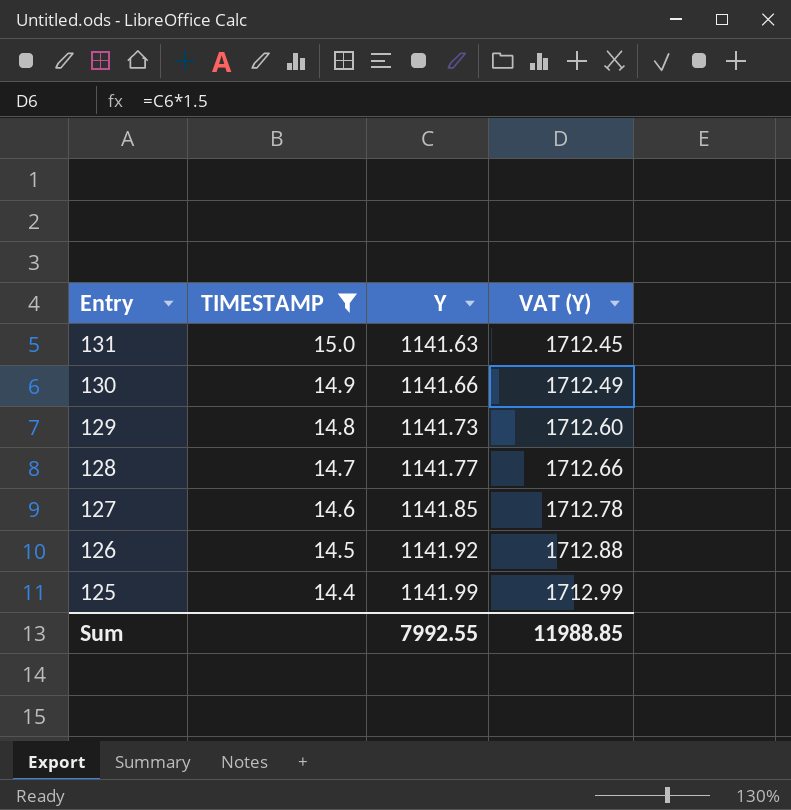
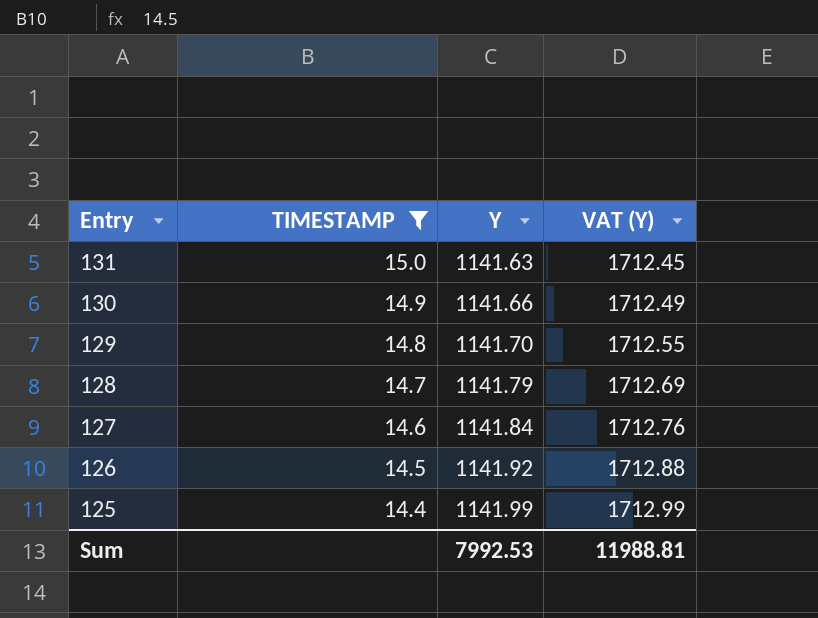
129 | Y: 1141.73 -> 1141.70
129 | VAT (Y): 1712.60 -> 1712.55
128 | Y: 1141.77 -> 1141.79
128 | VAT (Y): 1712.66 -> 1712.69
127 | Y: 1141.85 -> 1141.84
127 | VAT (Y): 1712.78 -> 1712.76
Sum | Y: 7992.55 -> 7992.53
Sum | VAT (Y): 11988.85 -> 11988.81

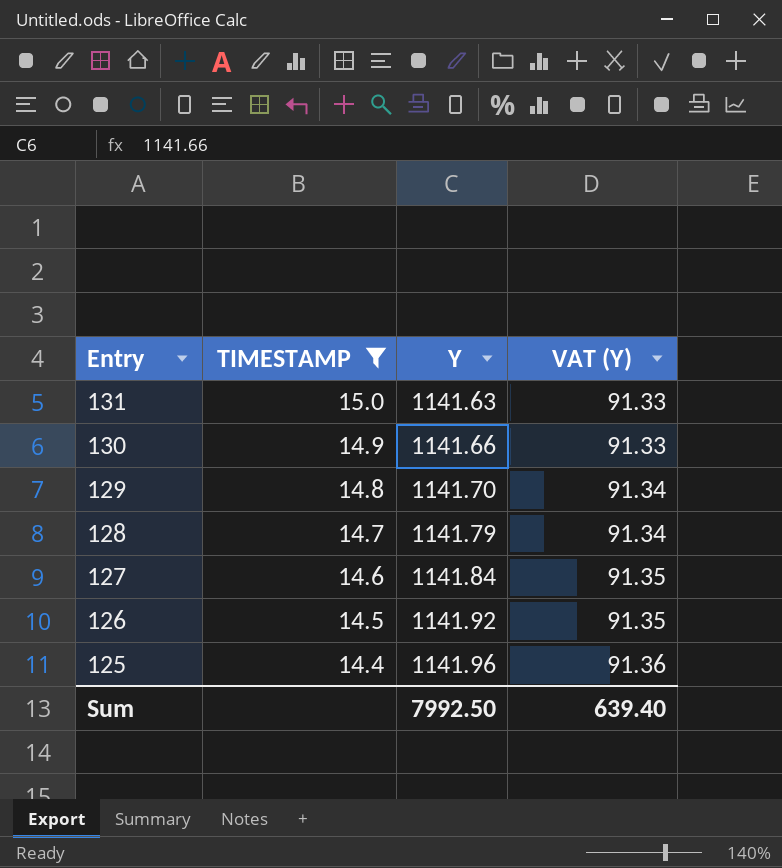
column VAT (Y) | formula: [Y] * 1.5 -> [Y] * 0.08
125 | Y: 1141.99 -> 1141.96
Sum | Y: 7992.53 -> 7992.50
Sum | VAT (Y): 11988.81 -> 639.40

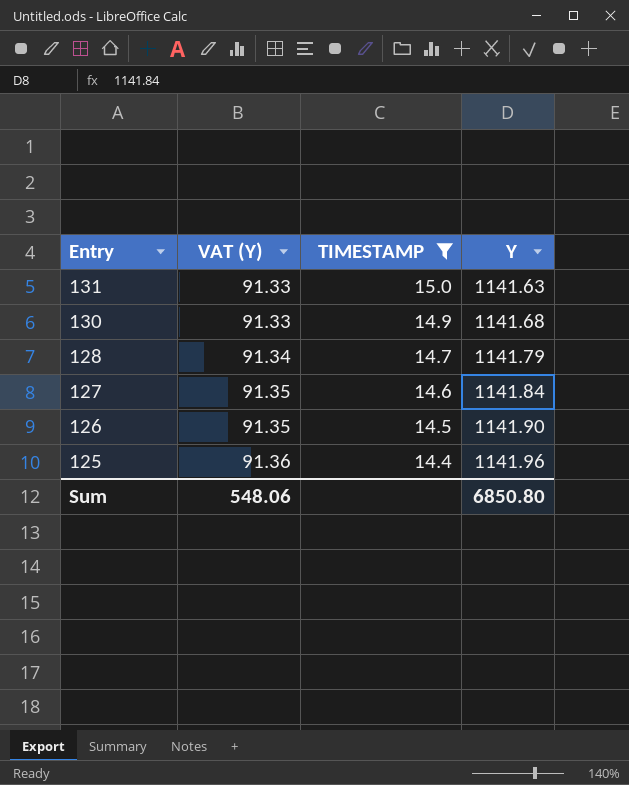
column VAT (Y) | position: 4 -> 2
row 129: 14.8 | 1141.70 | 91.34 -> none
130 | Y: 1141.66 -> 1141.68
126 | Y: 1141.92 -> 1141.90
Sum | VAT (Y): 639.40 -> 548.06
Sum | Y: 7992.50 -> 6850.80

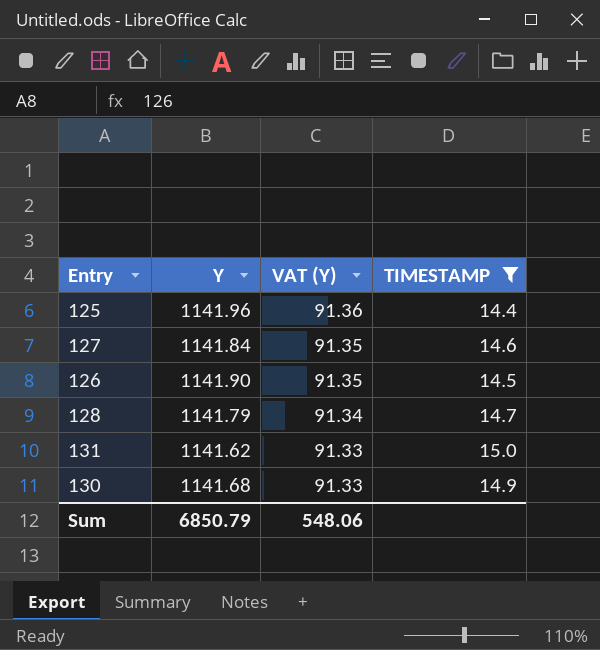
row order: Entry descending -> VAT (Y) descending
column Y | position: 4 -> 2
131 | Y: 1141.63 -> 1141.62
Sum | Y: 6850.80 -> 6850.79

